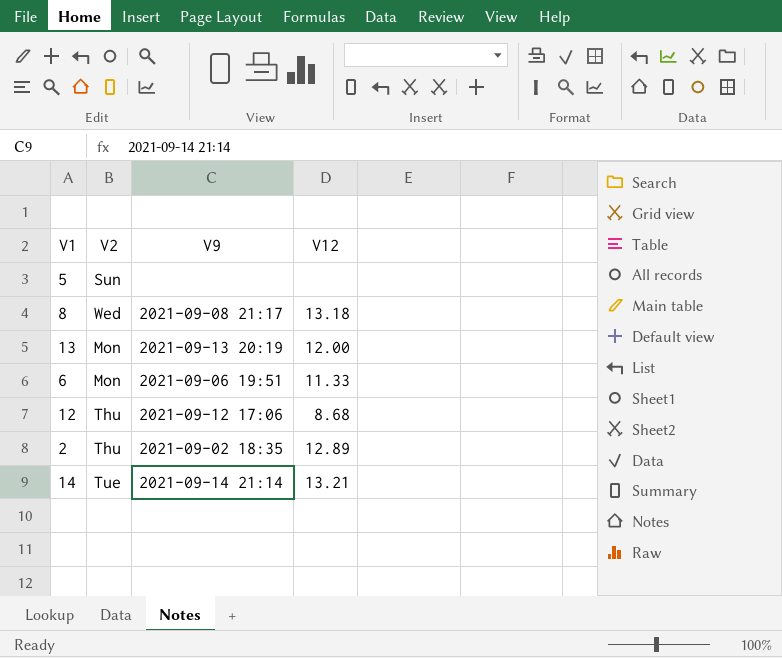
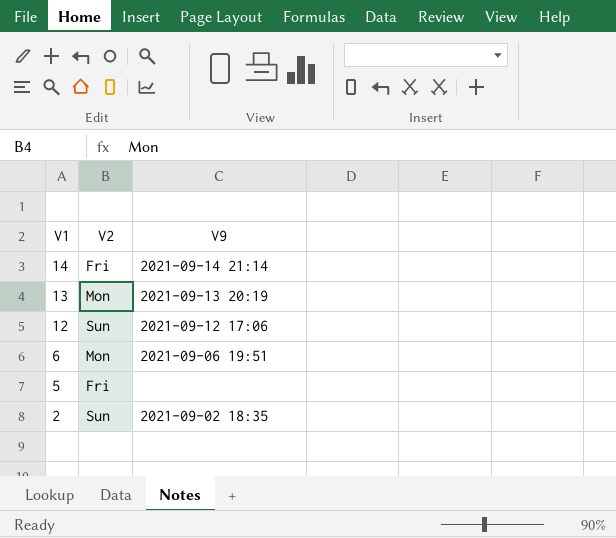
row order: none -> V1 descending
column V12 | position: 4 -> none
row 8: Wed | 2021-09-08 21:17 | 13.18 -> none
14 | V2: Tue -> Fri
12 | V2: Thu -> Sun
5 | V2: Sun -> Fri
2 | V2: Thu -> Sun

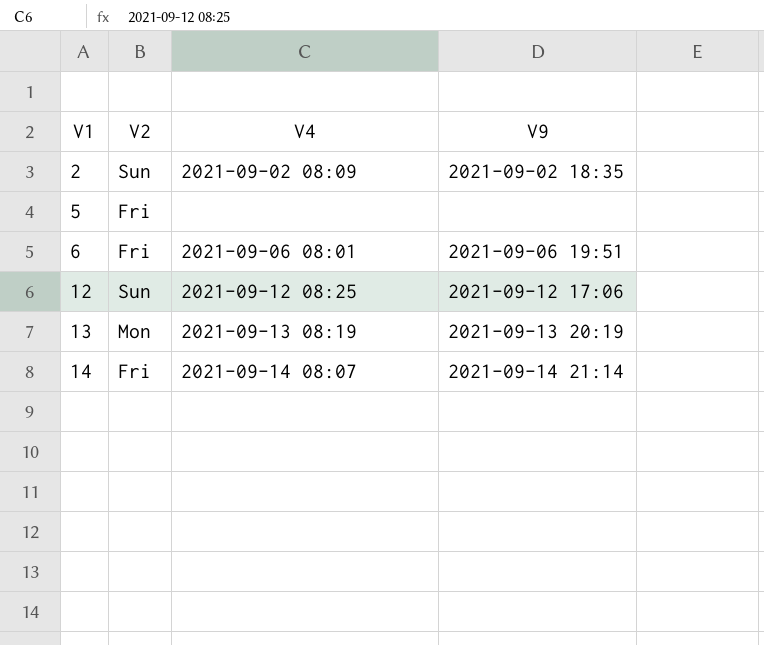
row order: V1 descending -> V1 ascending
column V4 | position: none -> 3
6 | V2: Mon -> Fri

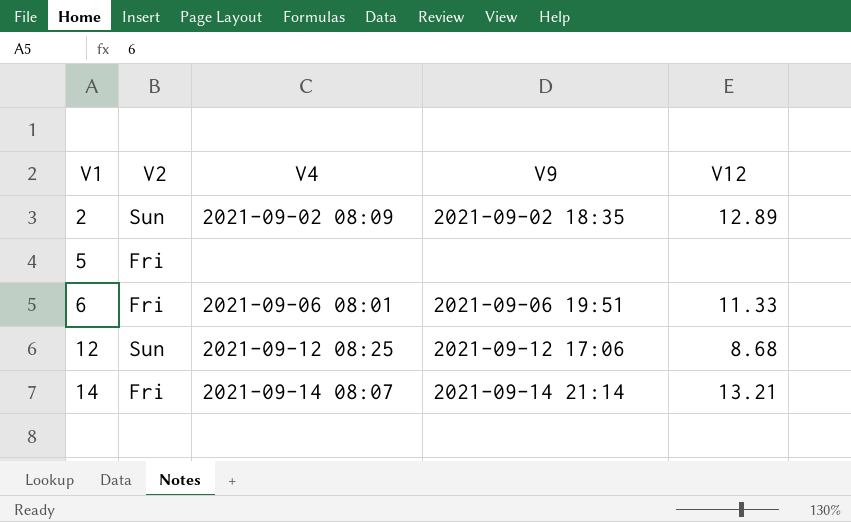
column V12 | position: none -> 5
row 13: Mon | 2021-09-13 08:19 | 2021-09-13 20:19 -> none

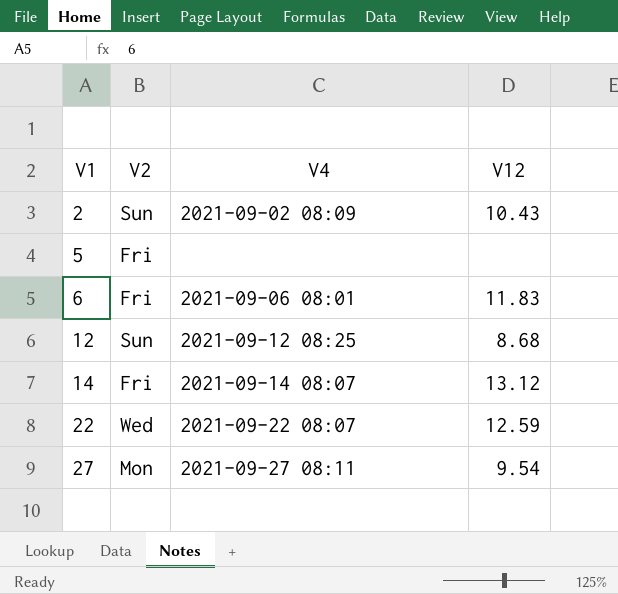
column V9 | position: 4 -> none
2 | V12: 12.89 -> 10.43
6 | V12: 11.33 -> 11.83
14 | V12: 13.21 -> 13.12
row 22: none -> Wed | 2021-09-22 08:07 | 12.59
row 27: none -> Mon | 2021-09-27 08:11 | 9.54

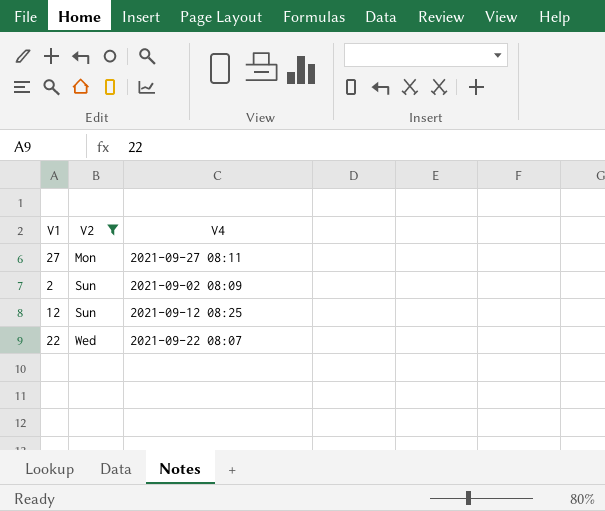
filter: none -> V2 != Fri
row order: V1 ascending -> V2 ascending
column V12 | position: 4 -> none

